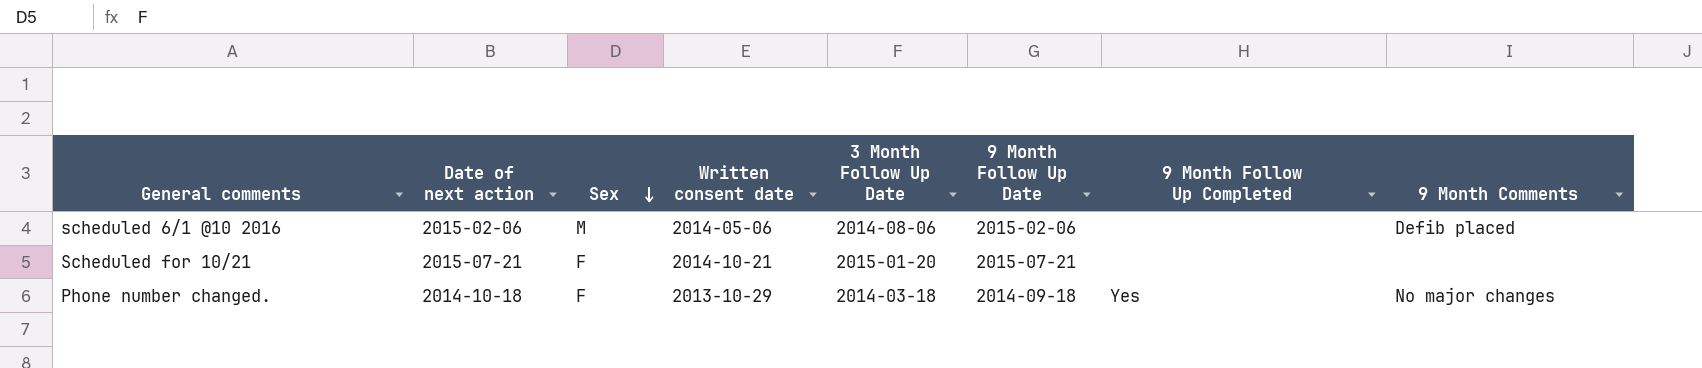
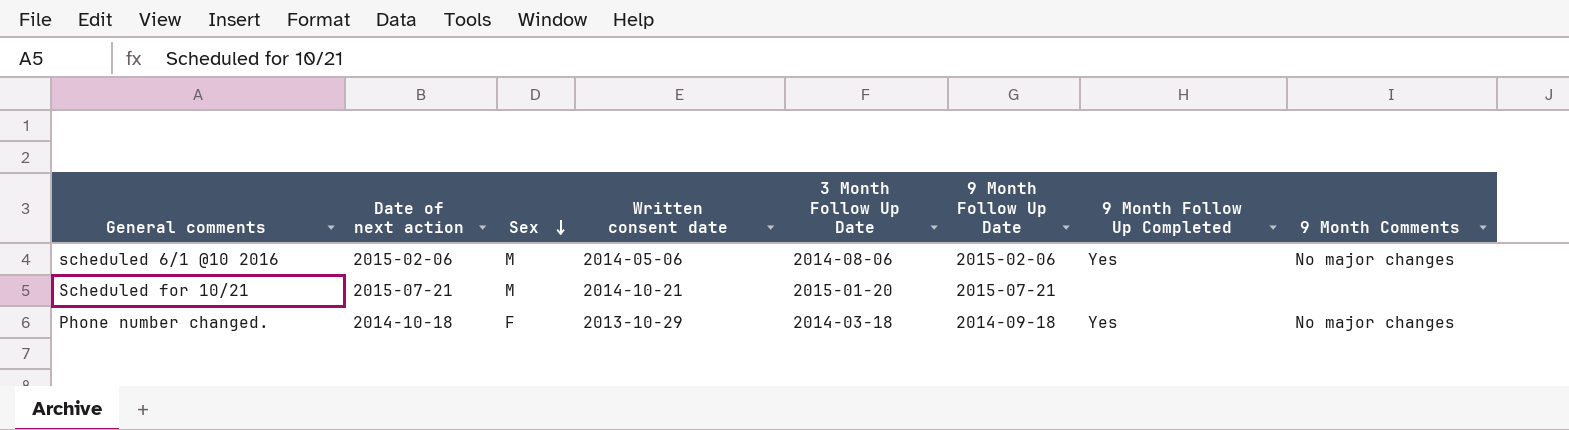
scheduled 6/1 @10 2016 | 9 Month Follow Up Completed: none -> Yes
scheduled 6/1 @10 2016 | 9 Month Comments: Defib placed -> No major changes
Scheduled for 10/21 | Sex: F -> M

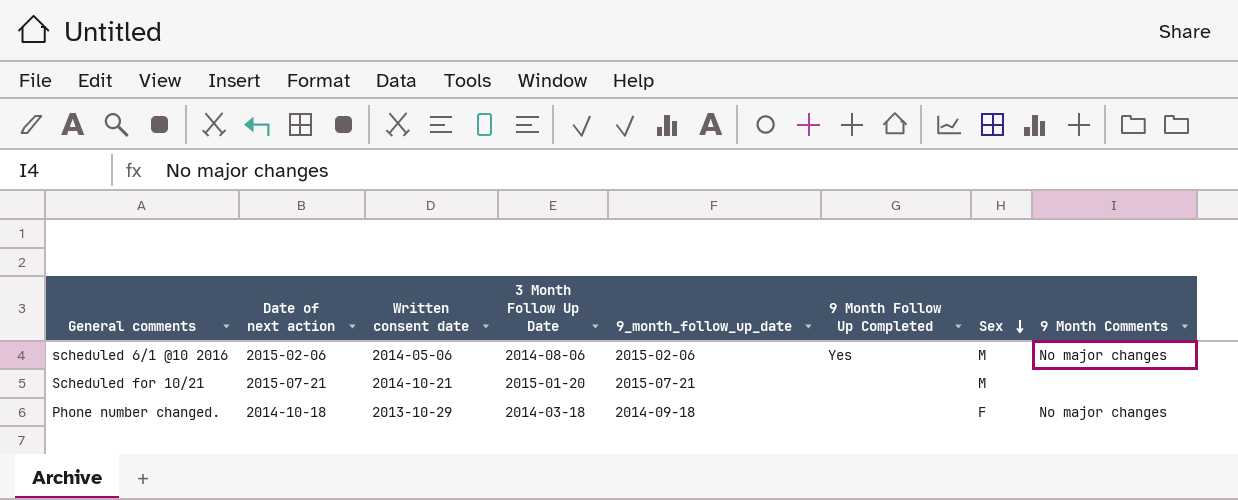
column name: 9 Month Follow Up Date -> 9_month_follow_up_date
column Sex | position: 3 -> 7
Phone number changed. | 9 Month Follow Up Completed: Yes -> none

